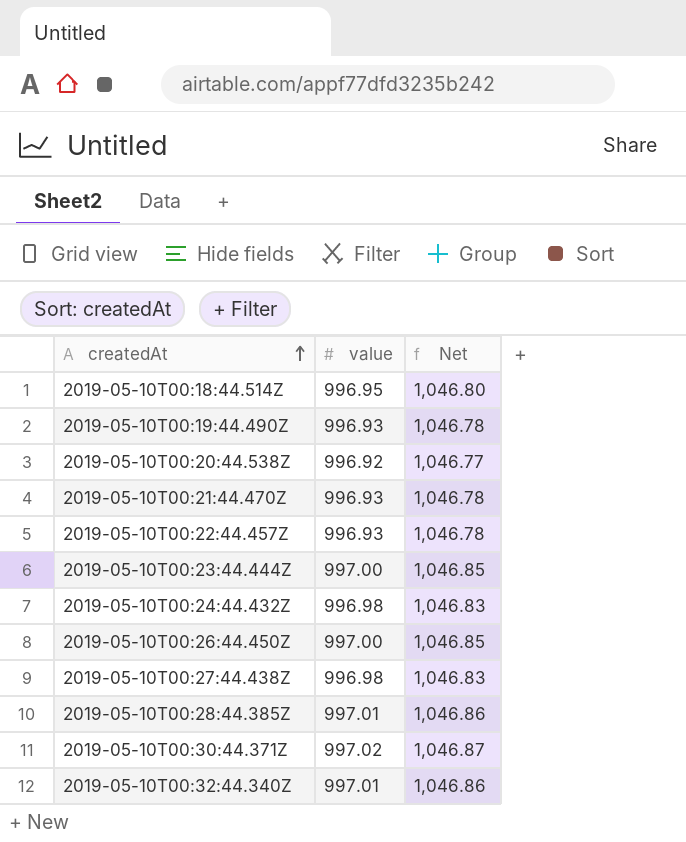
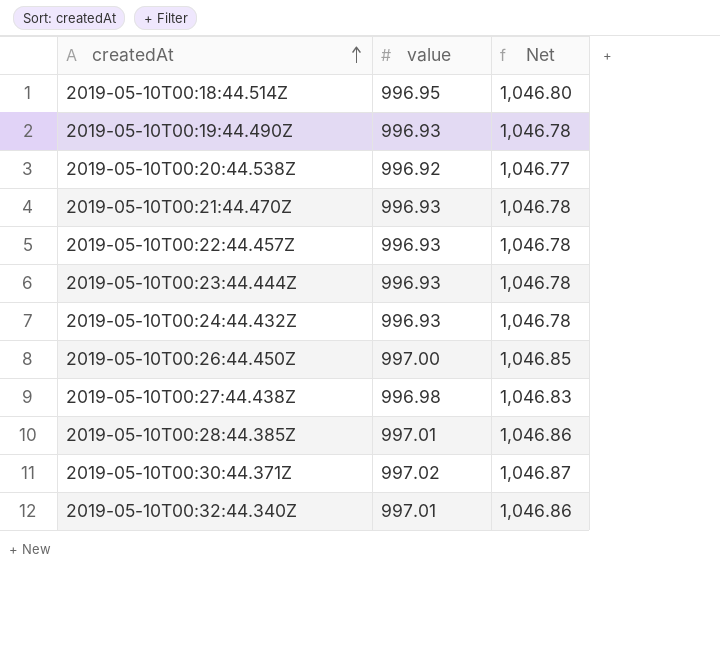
2019-05-10T00:23:44.444Z | value: 997.00 -> 996.93
2019-05-10T00:23:44.444Z | Net: 1,046.85 -> 1,046.78
2019-05-10T00:24:44.432Z | value: 996.98 -> 996.93
2019-05-10T00:24:44.432Z | Net: 1,046.83 -> 1,046.78

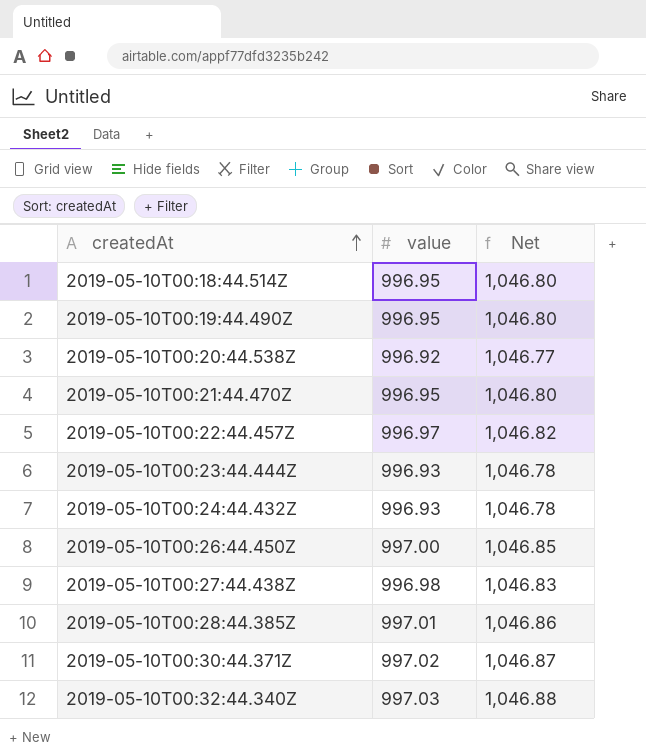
2019-05-10T00:19:44.490Z | value: 996.93 -> 996.95
2019-05-10T00:19:44.490Z | Net: 1,046.78 -> 1,046.80
2019-05-10T00:21:44.470Z | value: 996.93 -> 996.95
2019-05-10T00:21:44.470Z | Net: 1,046.78 -> 1,046.80
2019-05-10T00:22:44.457Z | value: 996.93 -> 996.97
2019-05-10T00:22:44.457Z | Net: 1,046.78 -> 1,046.82
2019-05-10T00:32:44.340Z | value: 997.01 -> 997.03
2019-05-10T00:32:44.340Z | Net: 1,046.86 -> 1,046.88

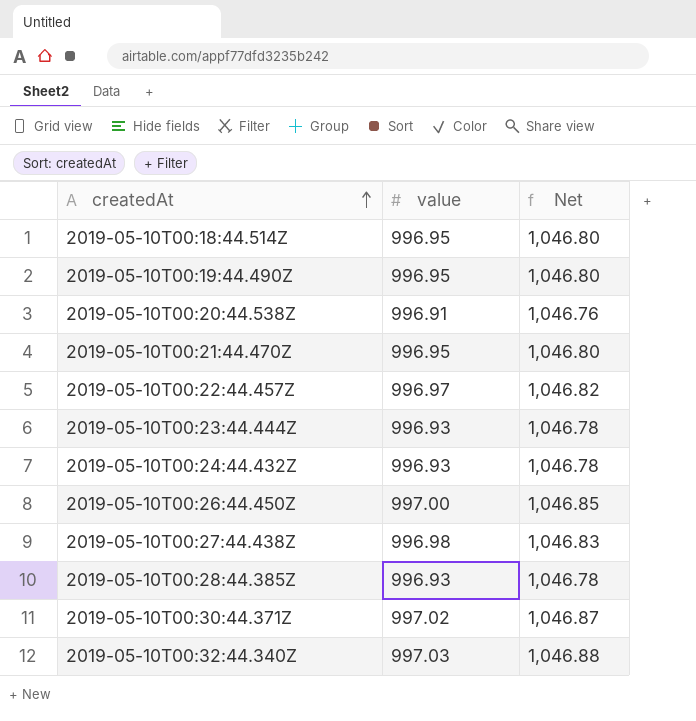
2019-05-10T00:20:44.538Z | value: 996.92 -> 996.91
2019-05-10T00:20:44.538Z | Net: 1,046.77 -> 1,046.76
2019-05-10T00:28:44.385Z | value: 997.01 -> 996.93
2019-05-10T00:28:44.385Z | Net: 1,046.86 -> 1,046.78

